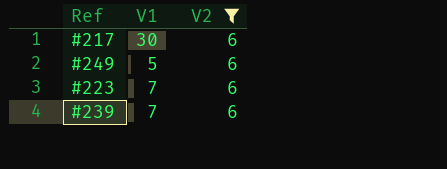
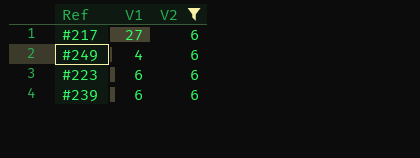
#217 | V1: 30 -> 27
#249 | V1: 5 -> 4
#223 | V1: 7 -> 6
#239 | V1: 7 -> 6

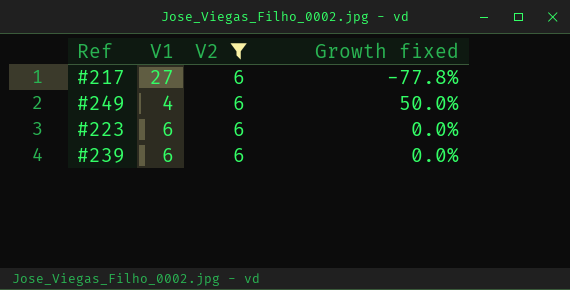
column Growth fixed | formula: none -> ([V2] - [V1]) / [V1]

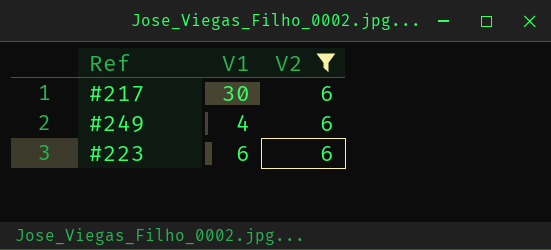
column Growth fixed | formula: ([V2] - [V1]) / [V1] -> none
row #239: 6 | 6 | 0.0% -> none
#217 | V1: 27 -> 30

